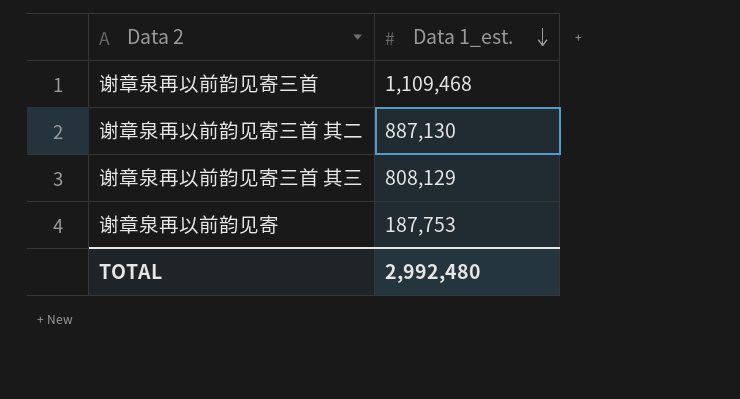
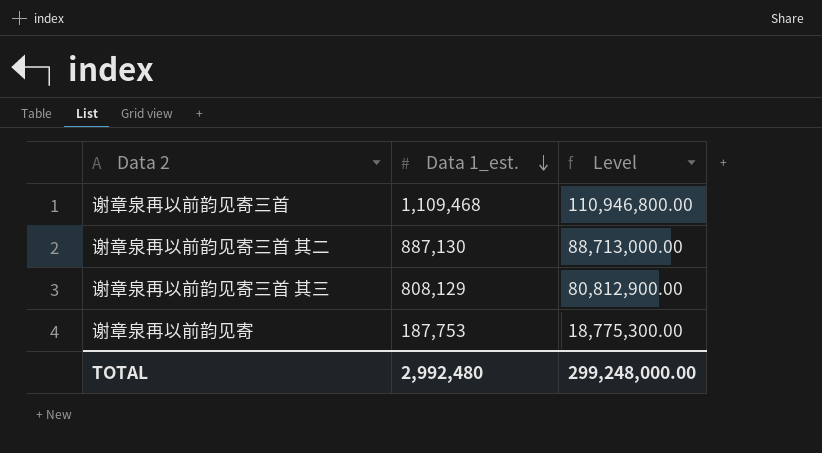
column Level | formula: none -> [Data 1_est.] * 100

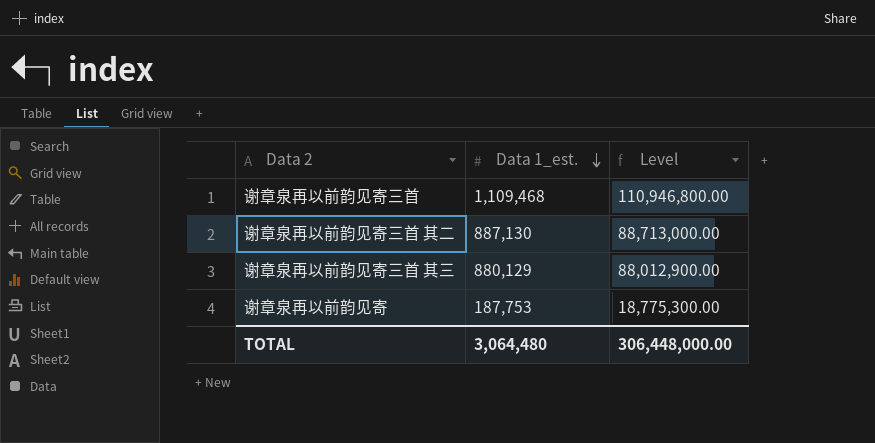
谢章泉再以前韵见寄三首 其三 | Data 1_est.: 808,129 -> 880,129
谢章泉再以前韵见寄三首 其三 | Level: 80,812,900.00 -> 88,012,900.00
TOTAL | Data 1_est.: 2,992,480 -> 3,064,480
TOTAL | Level: 299,248,000.00 -> 306,448,000.00

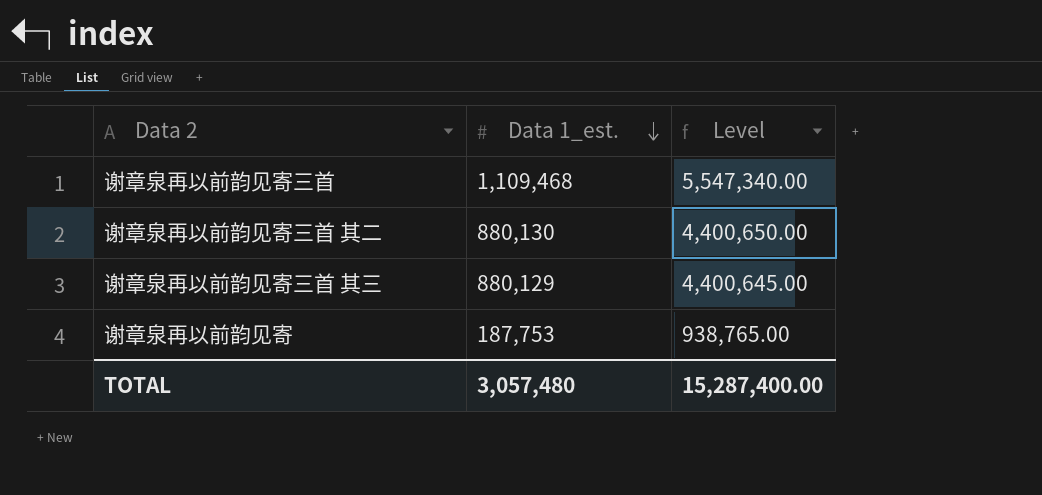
column Level | formula: [Data 1_est.] * 100 -> [Data 1_est.] * 5
谢章泉再以前韵见寄三首 其二 | Data 1_est.: 887,130 -> 880,130
TOTAL | Data 1_est.: 3,064,480 -> 3,057,480
TOTAL | Level: 306,448,000.00 -> 15,287,400.00

